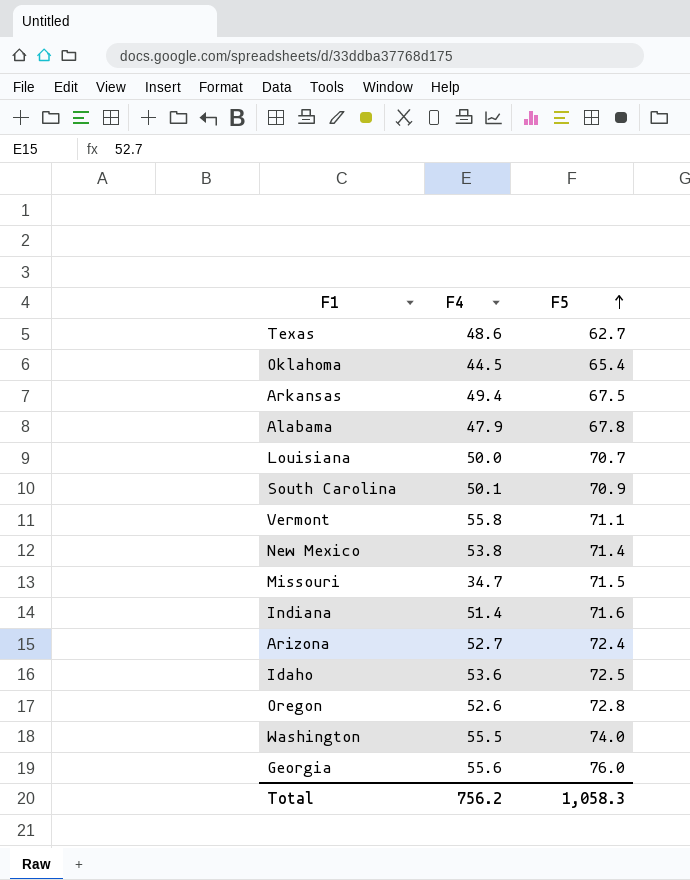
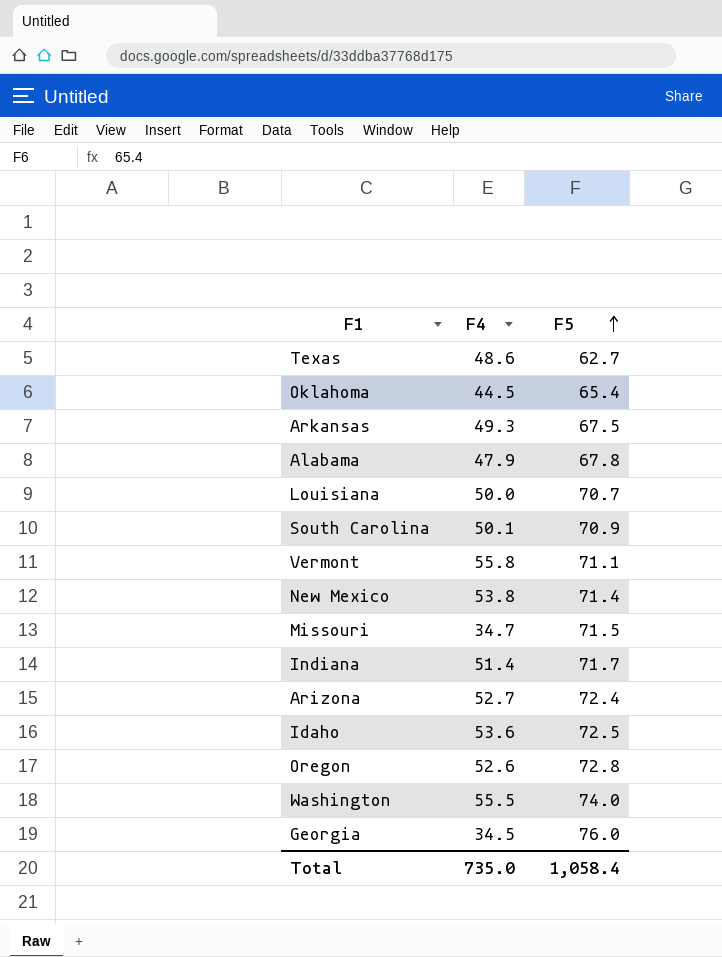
Arkansas | F4: 49.4 -> 49.3
Indiana | F5: 71.6 -> 71.7
Georgia | F4: 55.6 -> 34.5
Total | F4: 756.2 -> 735.0
Total | F5: 1,058.3 -> 1,058.4

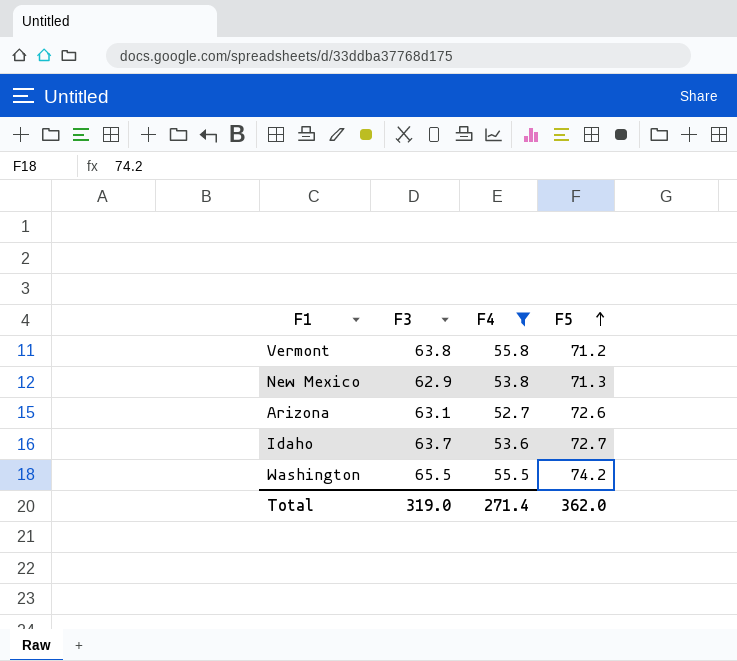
filter: none -> F4 >= 52.7
column F3 | position: none -> 2
Vermont | F5: 71.1 -> 71.2
New Mexico | F5: 71.4 -> 71.3
Arizona | F5: 72.4 -> 72.6
Idaho | F5: 72.5 -> 72.7
Washington | F5: 74.0 -> 74.2
Total | F4: 735.0 -> 271.4
Total | F5: 1,058.4 -> 362.0

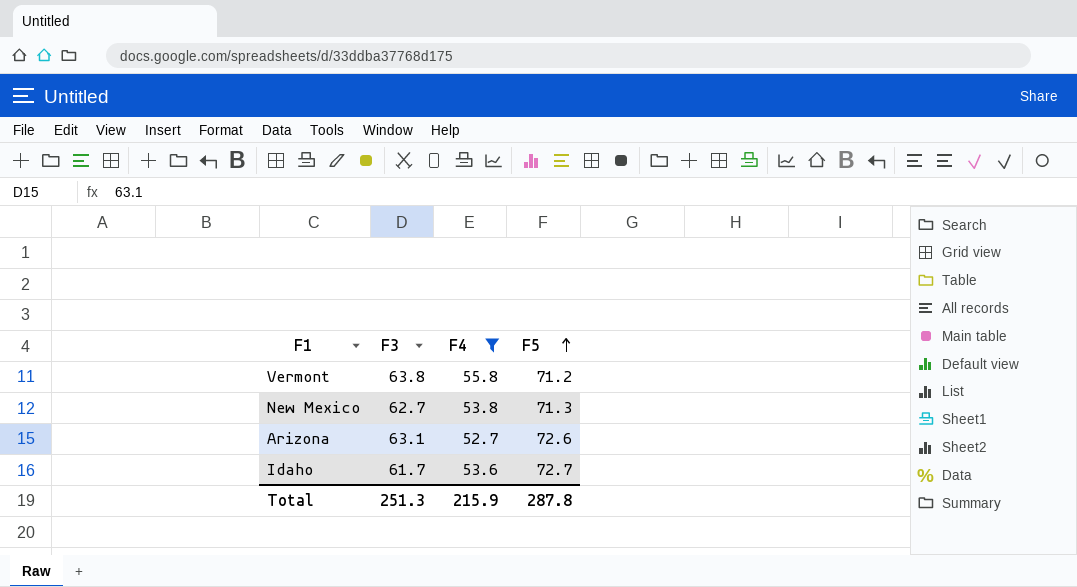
row Washington: 65.5 | 55.5 | 74.2 -> none
New Mexico | F3: 62.9 -> 62.7
Idaho | F3: 63.7 -> 61.7
Total | F3: 319.0 -> 251.3
Total | F4: 271.4 -> 215.9
Total | F5: 362.0 -> 287.8

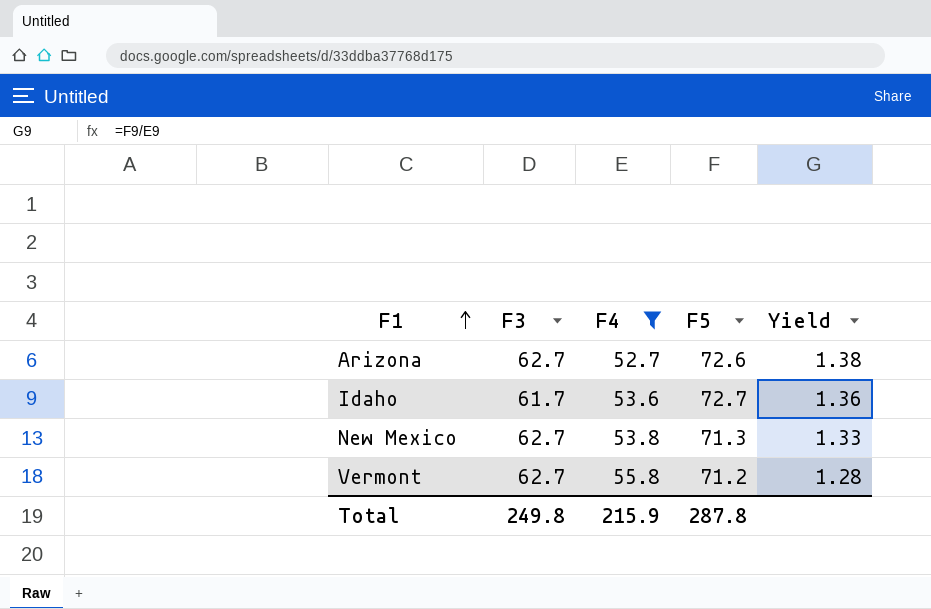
row order: F5 ascending -> F1 ascending
column Yield | formula: none -> [F5] / [F4]
Arizona | F3: 63.1 -> 62.7
Vermont | F3: 63.8 -> 62.7
Total | F3: 251.3 -> 249.8

